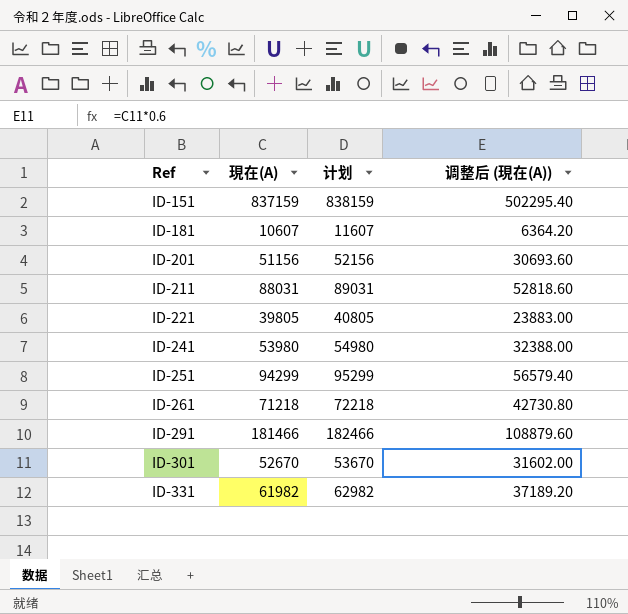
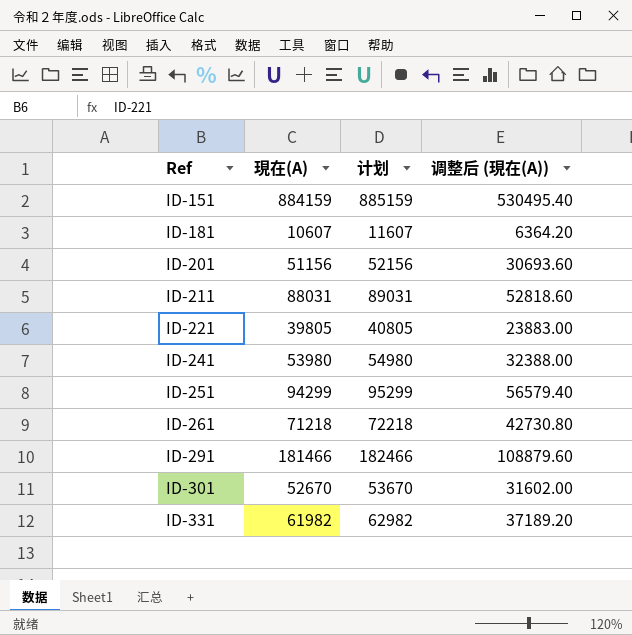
ID-151 | 現在(A): 837159 -> 884159
ID-151 | 计划: 838159 -> 885159
ID-151 | 调整后 (現在(A)): 502295.40 -> 530495.40

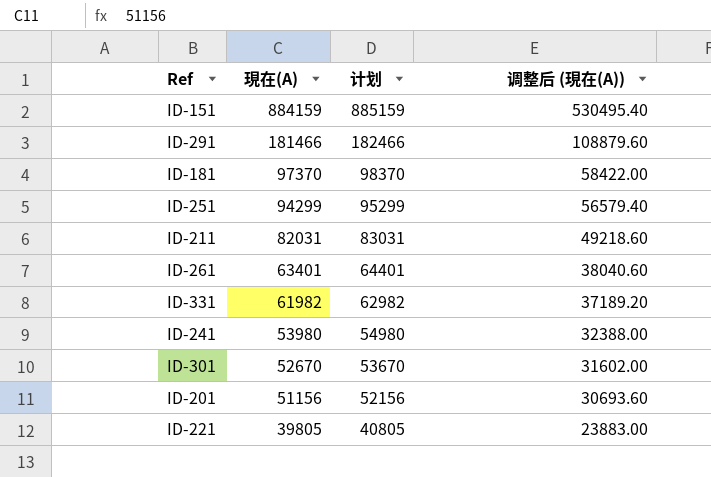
row order: Ref ascending -> 現在(A) descending
ID-181 | 現在(A): 10607 -> 97370
ID-181 | 计划: 11607 -> 98370
ID-181 | 调整后 (現在(A)): 6364.20 -> 58422.00
ID-211 | 現在(A): 88031 -> 82031
ID-211 | 计划: 89031 -> 83031
ID-211 | 调整后 (現在(A)): 52818.60 -> 49218.60
ID-261 | 現在(A): 71218 -> 63401
ID-261 | 计划: 72218 -> 64401
ID-261 | 调整后 (現在(A)): 42730.80 -> 38040.60

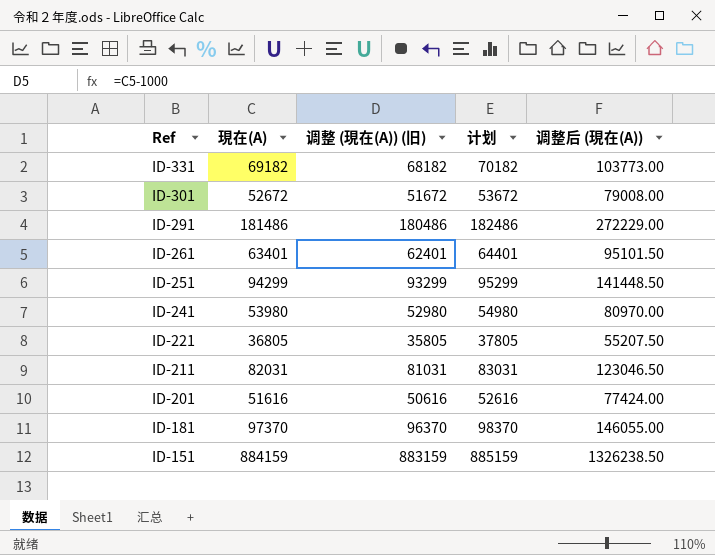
row order: 現在(A) descending -> Ref descending
column 调整 (現在(A)) (旧) | formula: none -> [現在(A)] - 1000
column 调整后 (現在(A)) | formula: [現在(A)] * 0.6 -> [現在(A)] * 1.5
ID-331 | 現在(A): 61982 -> 69182
ID-331 | 计划: 62982 -> 70182
ID-301 | 現在(A): 52670 -> 52672
ID-301 | 计划: 53670 -> 53672
ID-291 | 現在(A): 181466 -> 181486
ID-291 | 计划: 182466 -> 182486
ID-221 | 現在(A): 39805 -> 36805
ID-221 | 计划: 40805 -> 37805
ID-201 | 現在(A): 51156 -> 51616
ID-201 | 计划: 52156 -> 52616

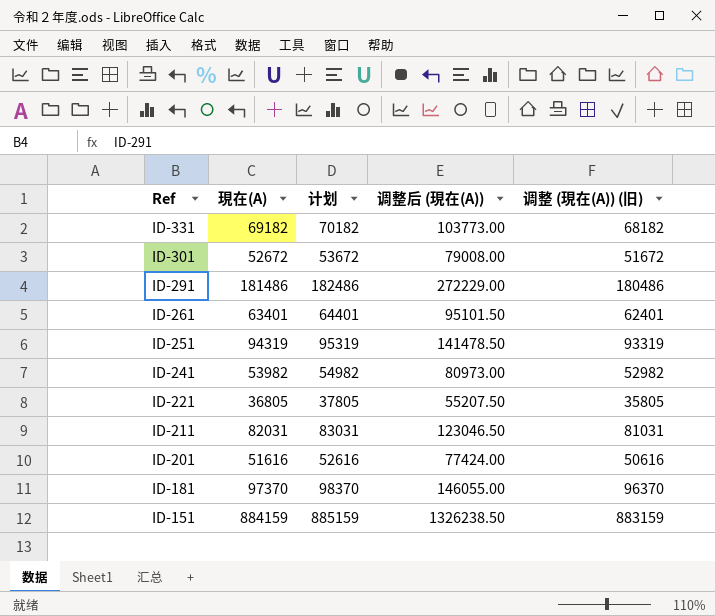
column 调整 (現在(A)) (旧) | position: 3 -> 5
ID-251 | 現在(A): 94299 -> 94319
ID-251 | 计划: 95299 -> 95319
ID-251 | 调整后 (現在(A)): 141448.50 -> 141478.50
ID-251 | 调整 (現在(A)) (旧): 93299 -> 93319
ID-241 | 現在(A): 53980 -> 53982
ID-241 | 计划: 54980 -> 54982
ID-241 | 调整后 (現在(A)): 80970.00 -> 80973.00
ID-241 | 调整 (現在(A)) (旧): 52980 -> 52982

